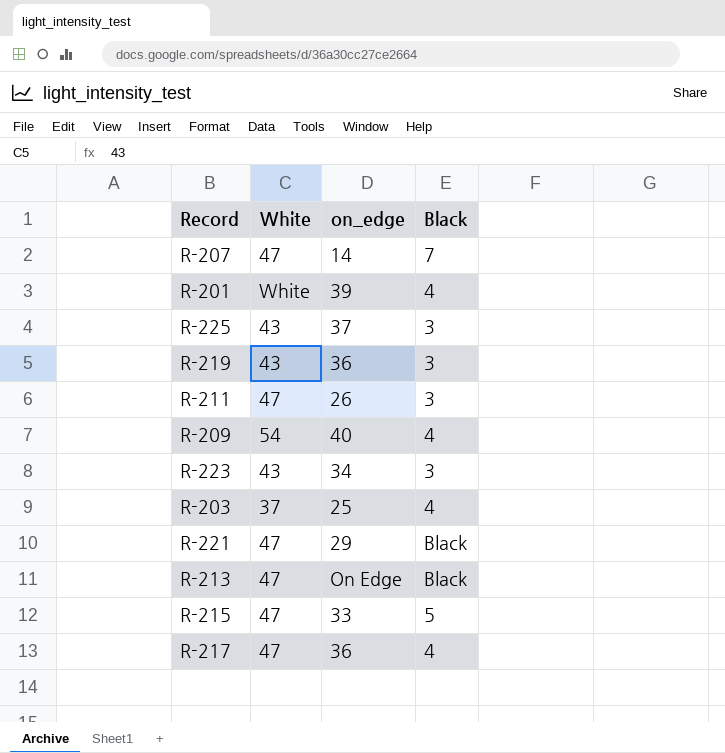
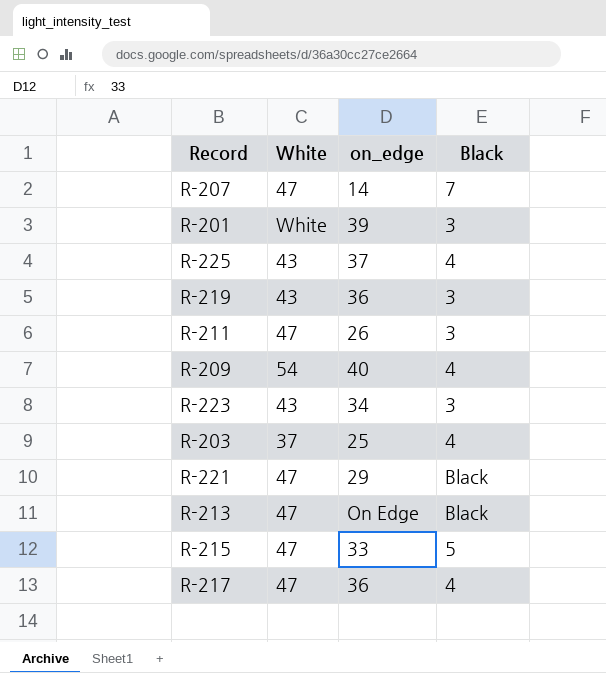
R-201 | Black: 4 -> 3
R-225 | Black: 3 -> 4

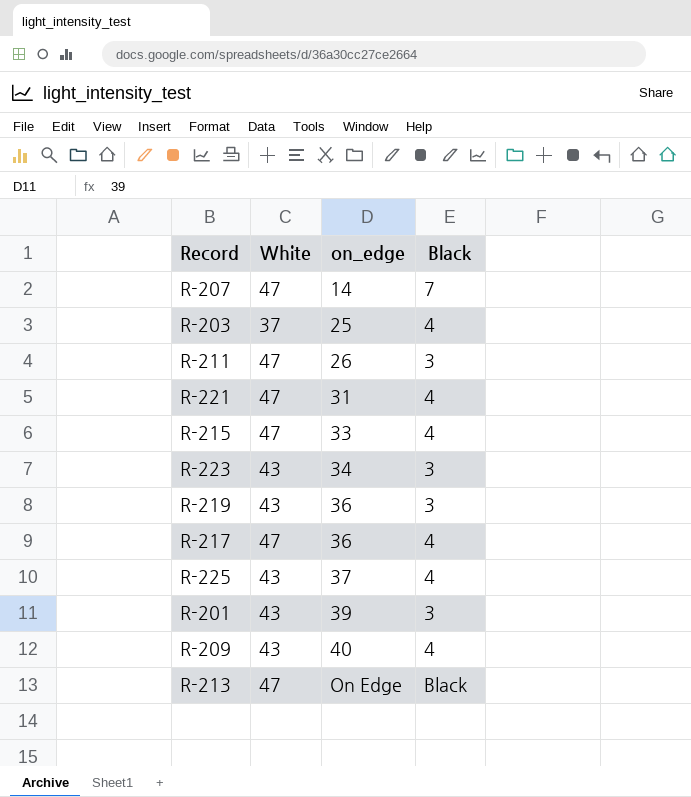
row order: none -> on_edge ascending
R-221 | on_edge: 29 -> 31
R-221 | Black: Black -> 4
R-215 | Black: 5 -> 4
R-201 | White: White -> 43
R-209 | White: 54 -> 43

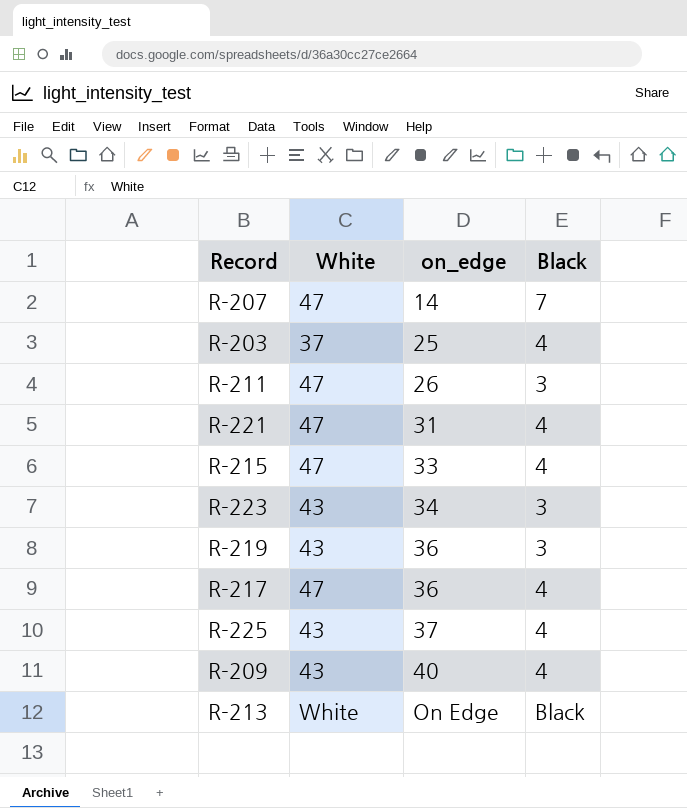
row R-201: 43 | 39 | 3 -> none
R-213 | White: 47 -> White

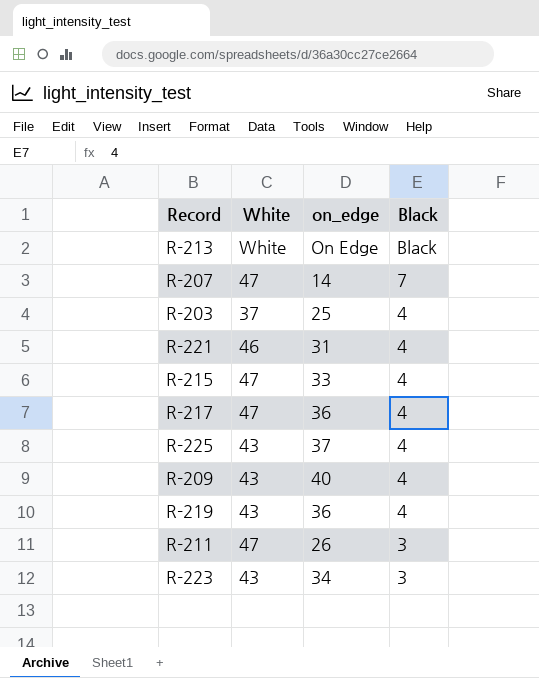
row order: on_edge ascending -> Black descending
R-221 | White: 47 -> 46
R-219 | Black: 3 -> 4

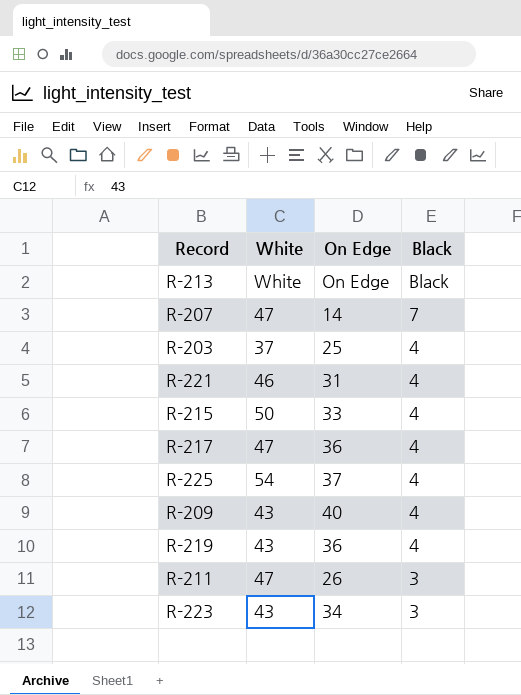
column name: on_edge -> On Edge
R-215 | White: 47 -> 50
R-225 | White: 43 -> 54

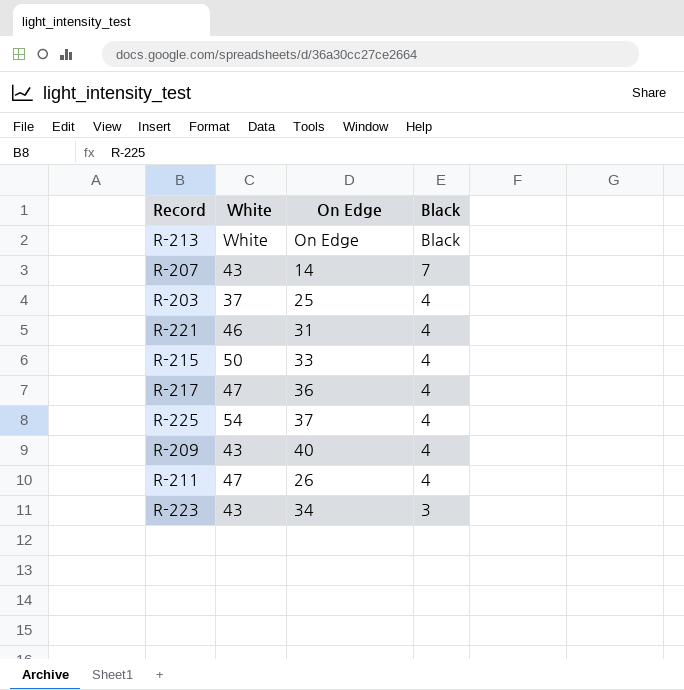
row R-219: 43 | 36 | 4 -> none
R-207 | White: 47 -> 43
R-211 | Black: 3 -> 4

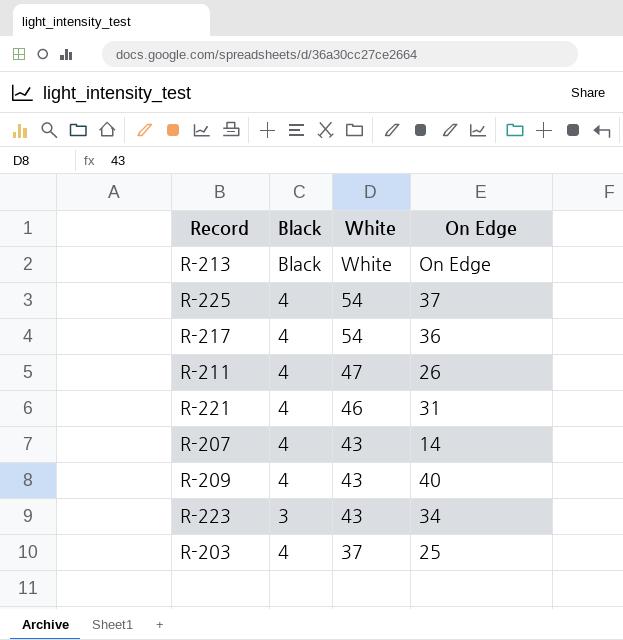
row order: Black descending -> White descending
column Black | position: 4 -> 2
row R-215: 50 | 33 | 4 -> none
R-217 | White: 47 -> 54
R-207 | Black: 7 -> 4

